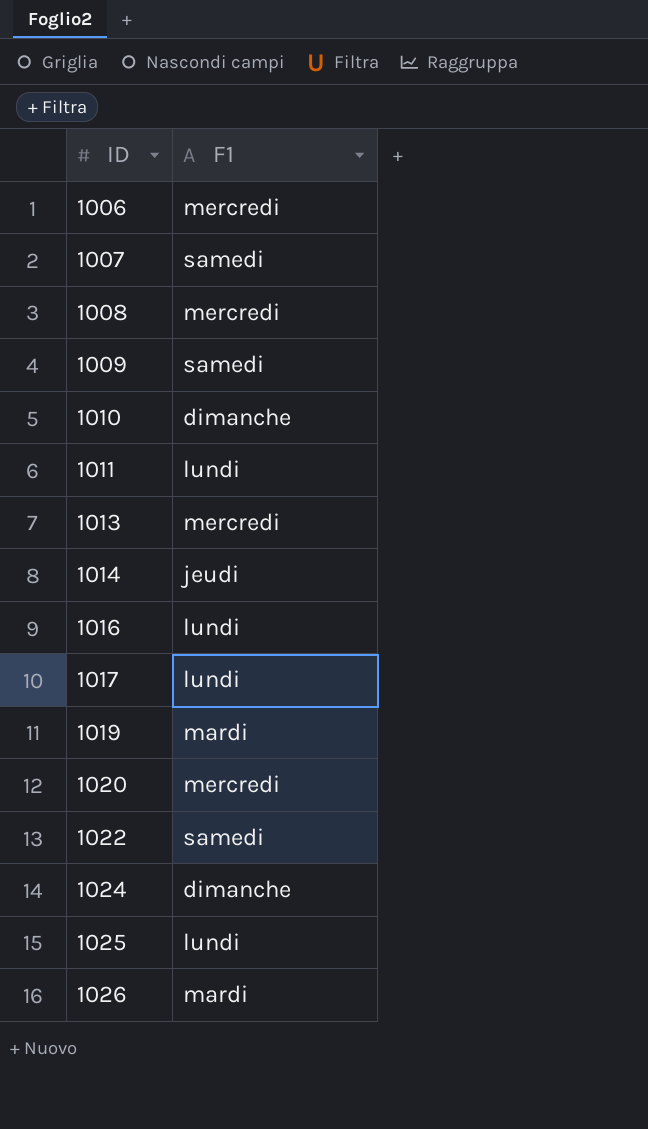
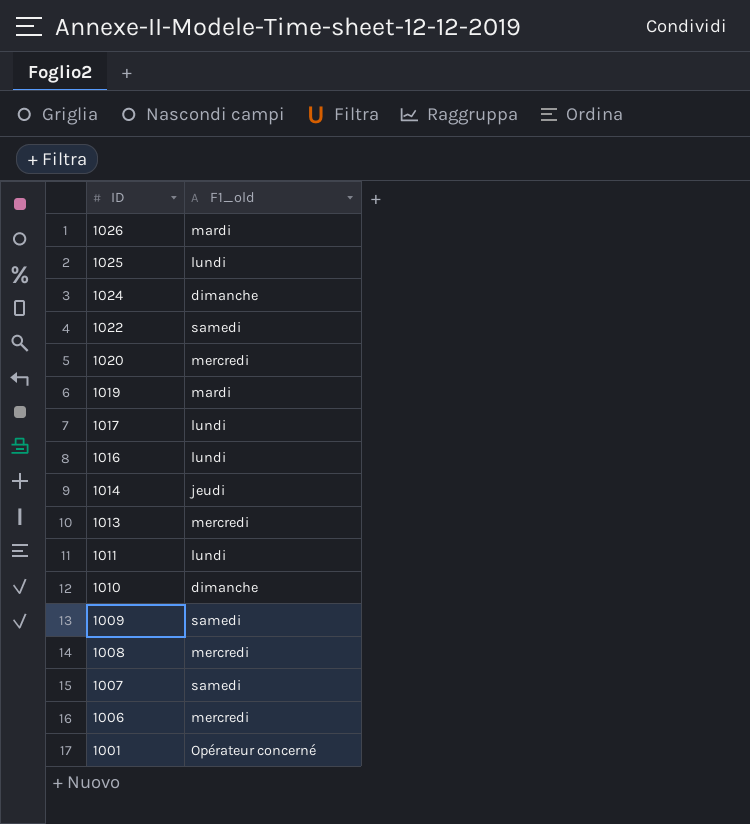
row order: ID ascending -> ID descending
column name: F1 -> F1_old
row 1001: none -> Opérateur concerné

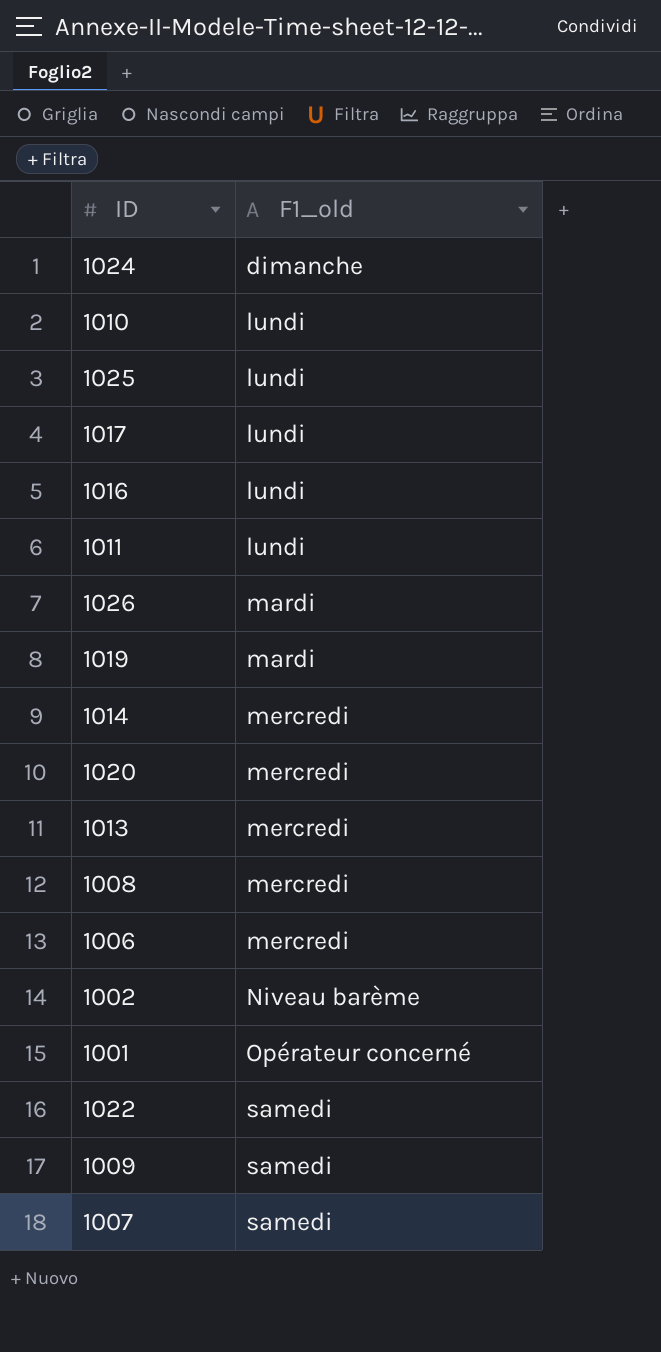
row order: ID descending -> F1_old ascending
1010 | F1_old: dimanche -> lundi
1014 | F1_old: jeudi -> mercredi
row 1002: none -> Niveau barème

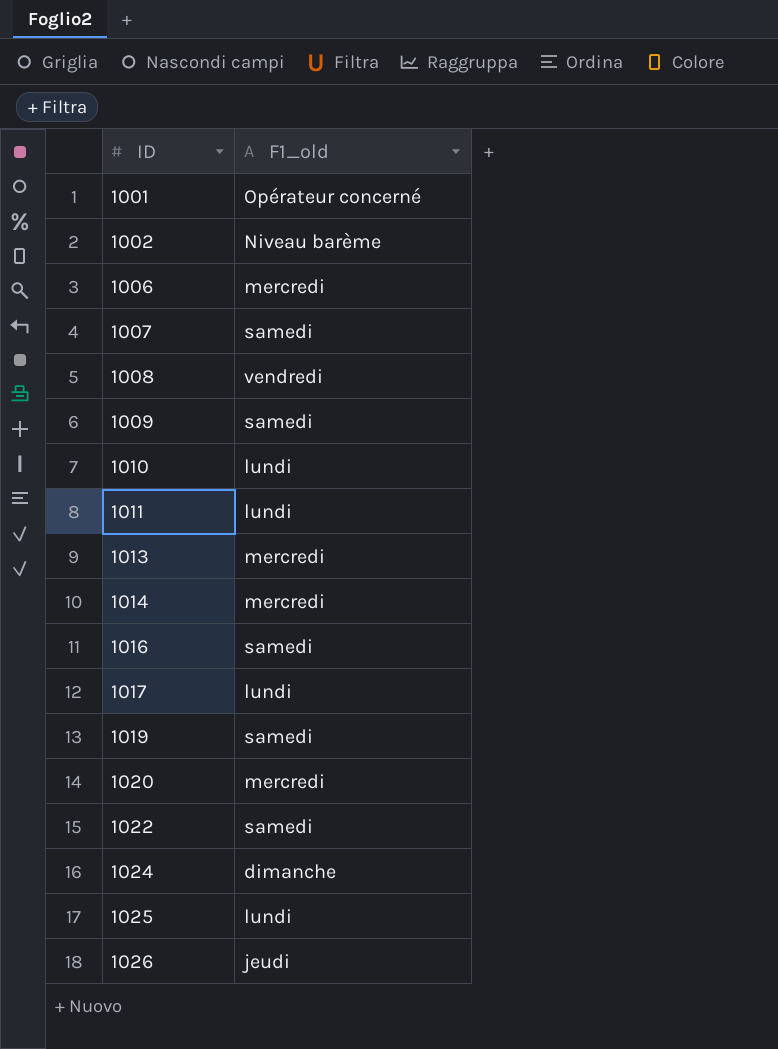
row order: F1_old ascending -> ID ascending
1008 | F1_old: mercredi -> vendredi
1016 | F1_old: lundi -> samedi
1019 | F1_old: mardi -> samedi
1026 | F1_old: mardi -> jeudi

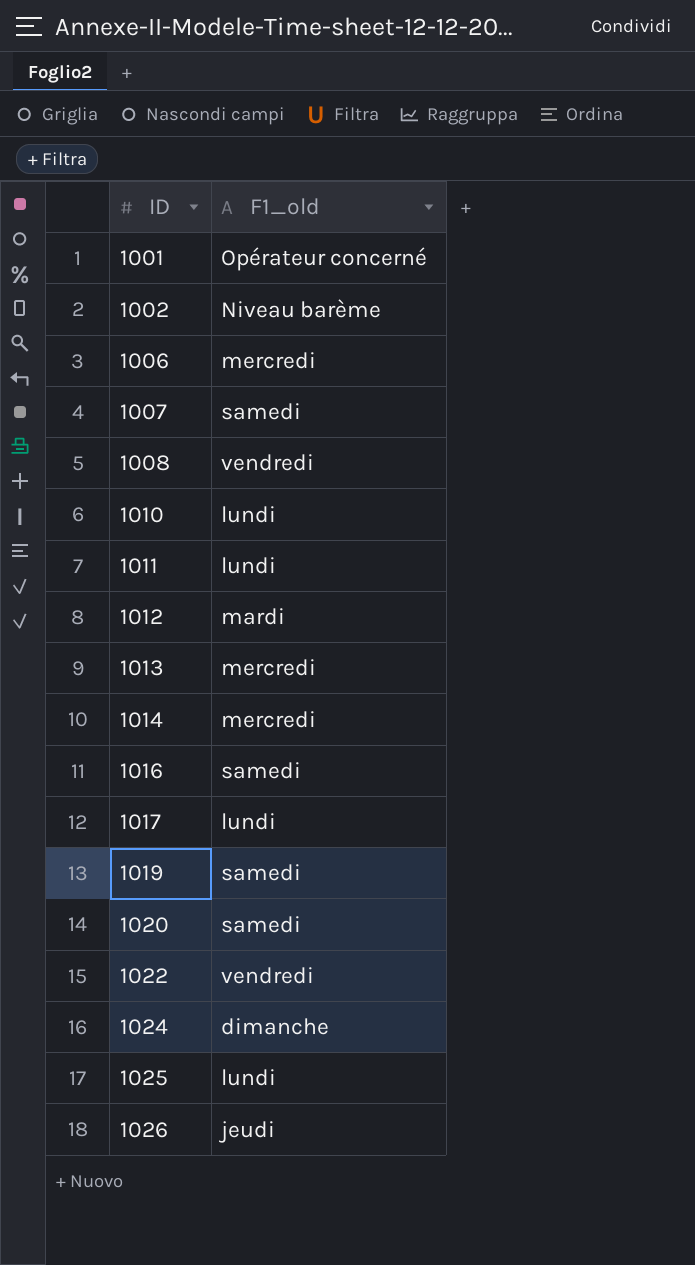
row 1009: samedi -> none
row 1012: none -> mardi
1020 | F1_old: mercredi -> samedi
1022 | F1_old: samedi -> vendredi

